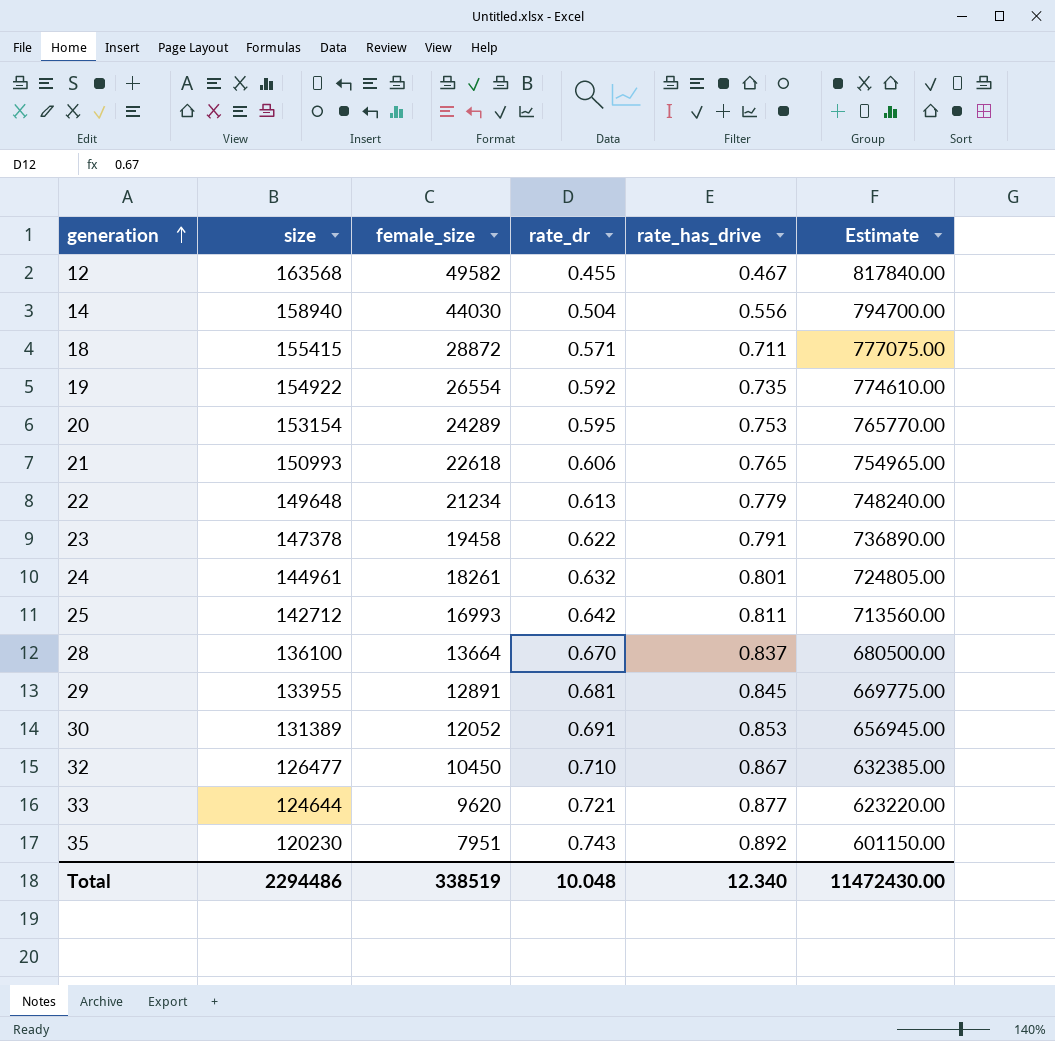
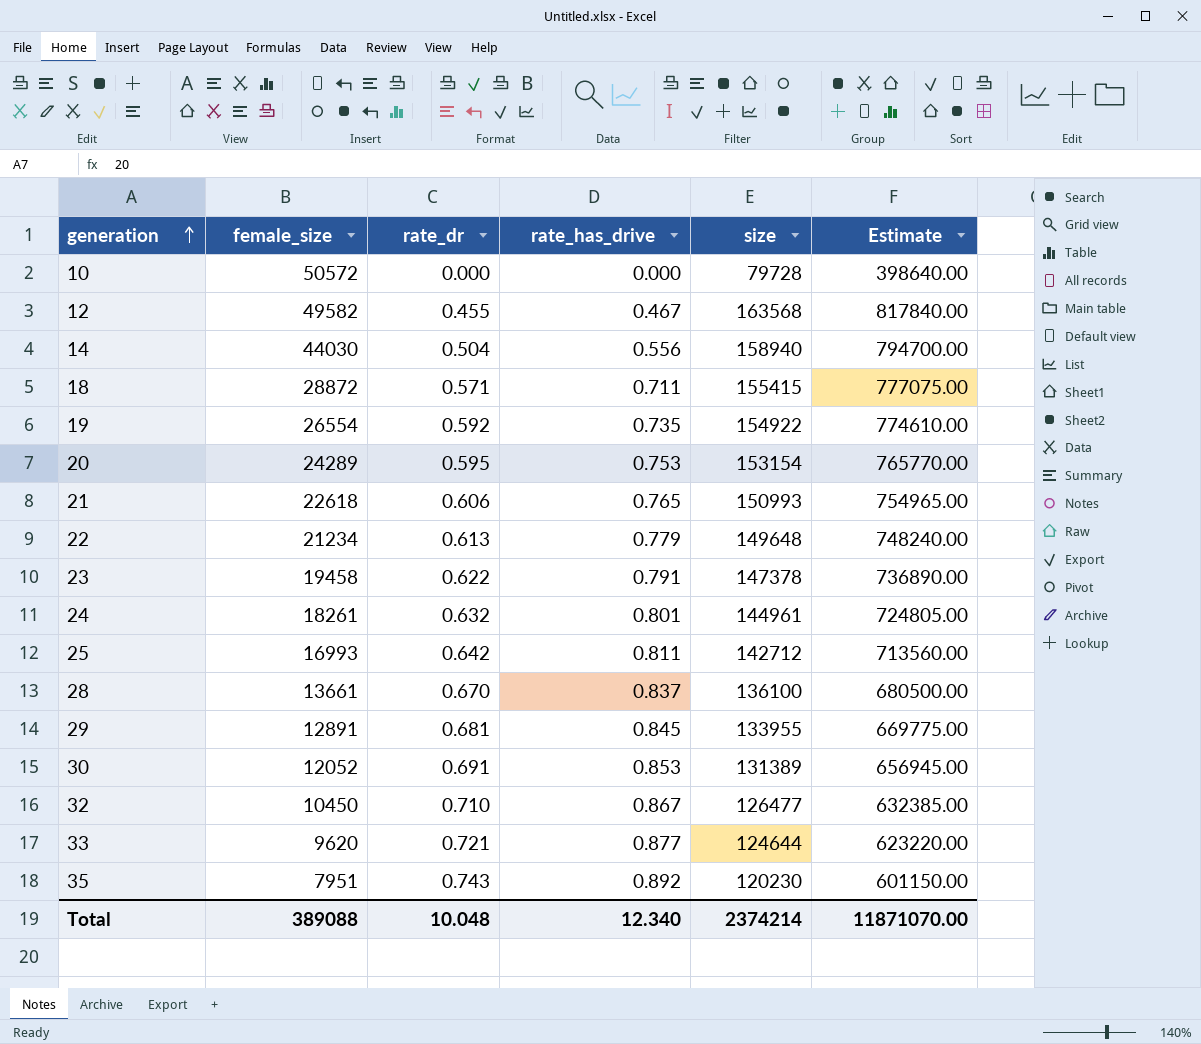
column size | position: 2 -> 5
row 10: none -> 50572 | 0.000 | 0.000 | 79728 | 398640.00
28 | female_size: 13664 -> 13661
Total | female_size: 338519 -> 389088
Total | size: 2294486 -> 2374214
Total | Estimate: 11472430.00 -> 11871070.00

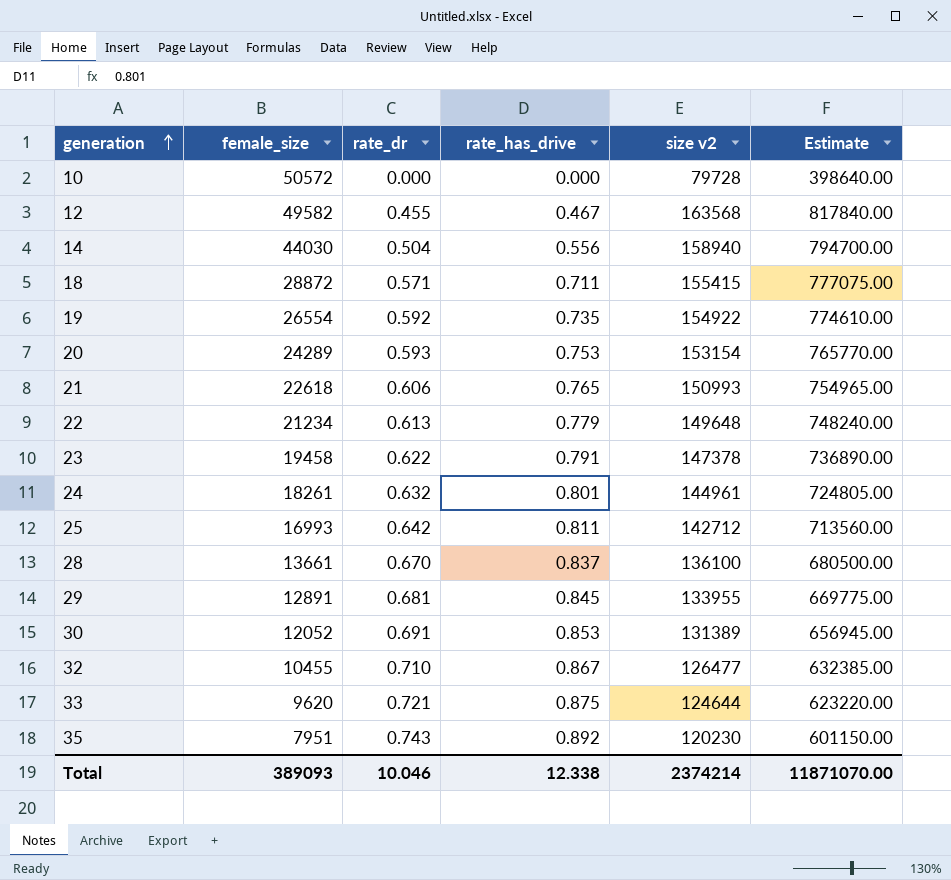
column name: size -> size v2
20 | rate_dr: 0.595 -> 0.593
32 | female_size: 10450 -> 10455
33 | rate_has_drive: 0.877 -> 0.875
Total | female_size: 389088 -> 389093
Total | rate_dr: 10.048 -> 10.046
Total | rate_has_drive: 12.340 -> 12.338

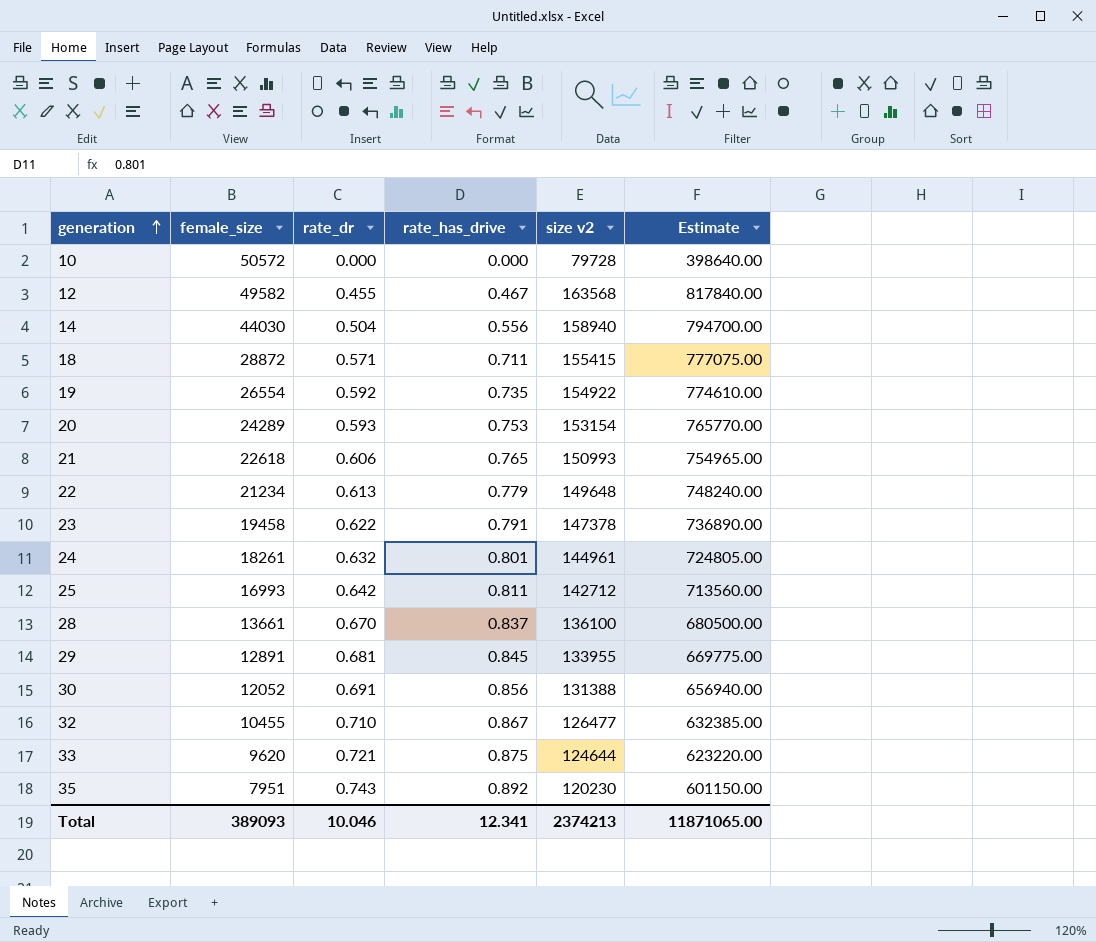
30 | rate_has_drive: 0.853 -> 0.856
30 | size v2: 131389 -> 131388
30 | Estimate: 656945.00 -> 656940.00
Total | rate_has_drive: 12.338 -> 12.341
Total | size v2: 2374214 -> 2374213
Total | Estimate: 11871070.00 -> 11871065.00

